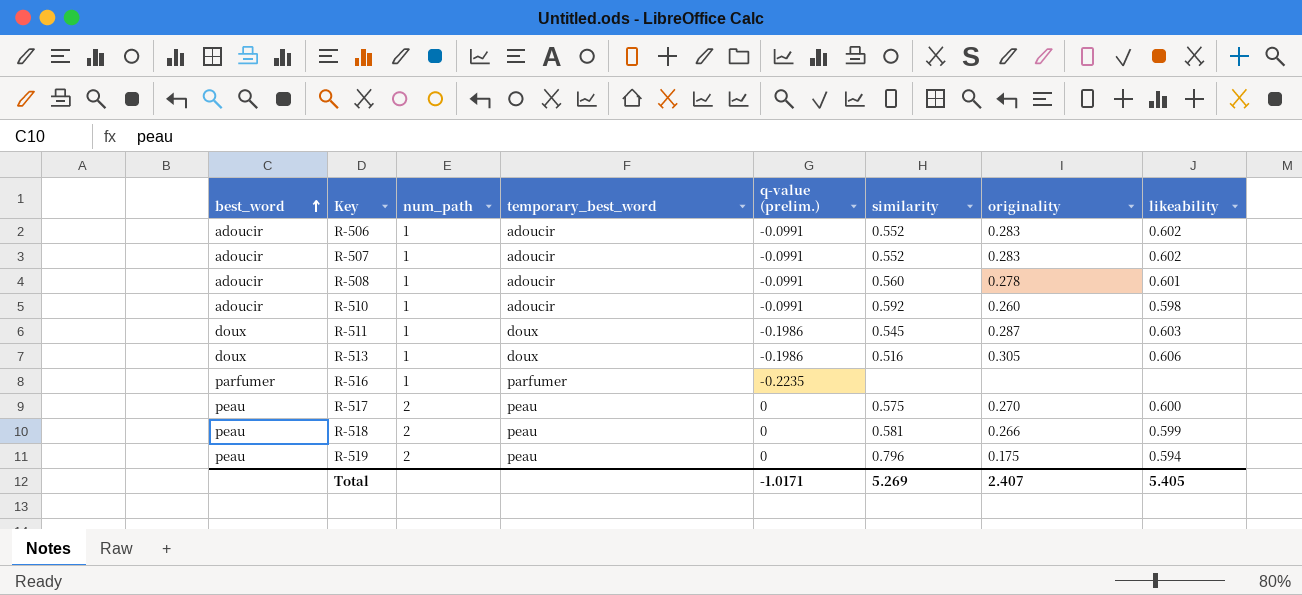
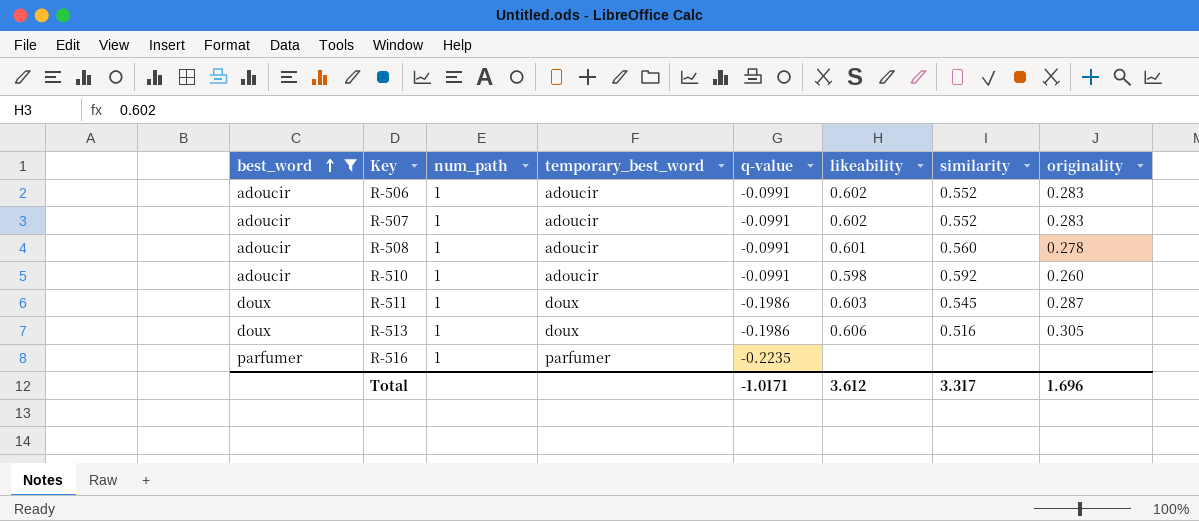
filter: none -> best_word != peau
column name: q-value (prelim.) -> q-value
column likeability | position: 8 -> 6
Total | likeability: 5.405 -> 3.612
Total | similarity: 5.269 -> 3.317
Total | originality: 2.407 -> 1.696

